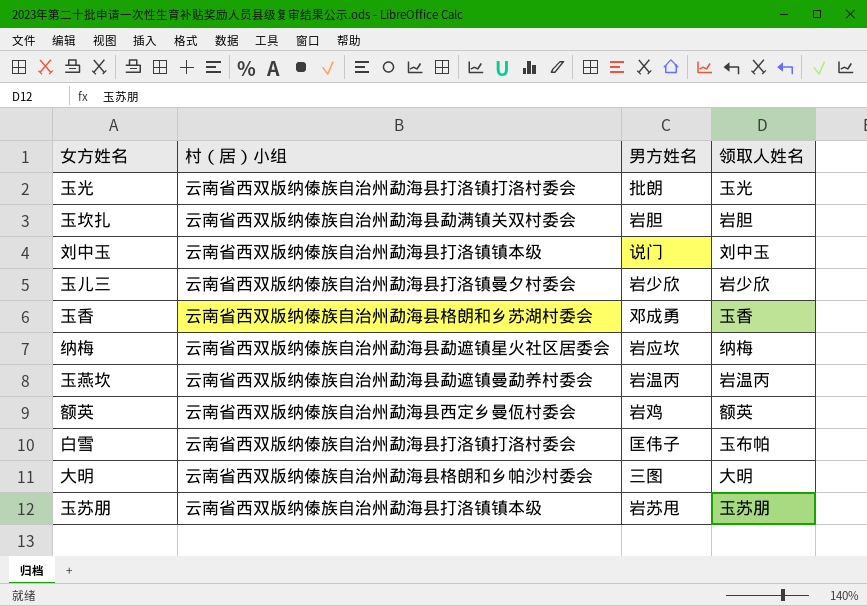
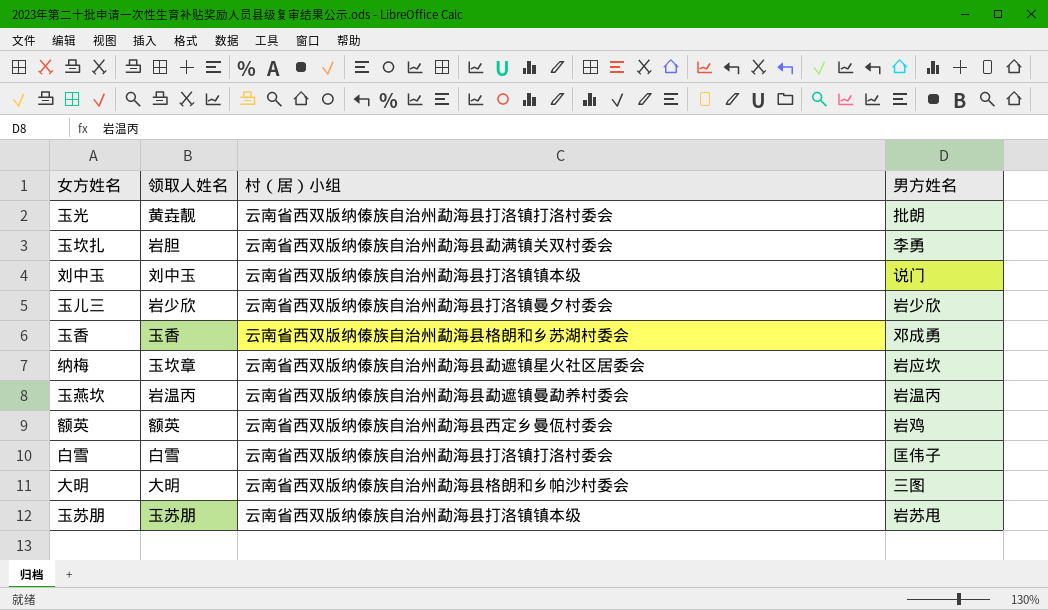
column 领取人姓名 | position: 4 -> 2
玉光 | 领取人姓名: 玉光 -> 黄垚靓
玉坎扎 | 男方姓名: 岩胆 -> 李勇
纳梅 | 领取人姓名: 纳梅 -> 玉坎章
白雪 | 领取人姓名: 玉布帕 -> 白雪

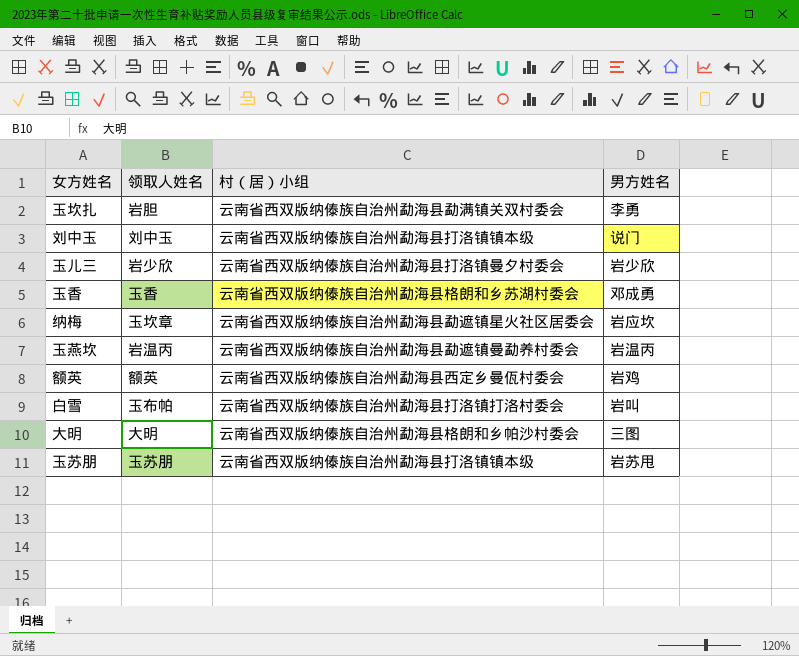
row 玉光: 黄垚靓 | 云南省西双版纳傣族自治州勐海县打洛镇打洛村委会 | 批朗 -> none
白雪 | 领取人姓名: 白雪 -> 玉布帕
白雪 | 男方姓名: 匡伟子 -> 岩叫

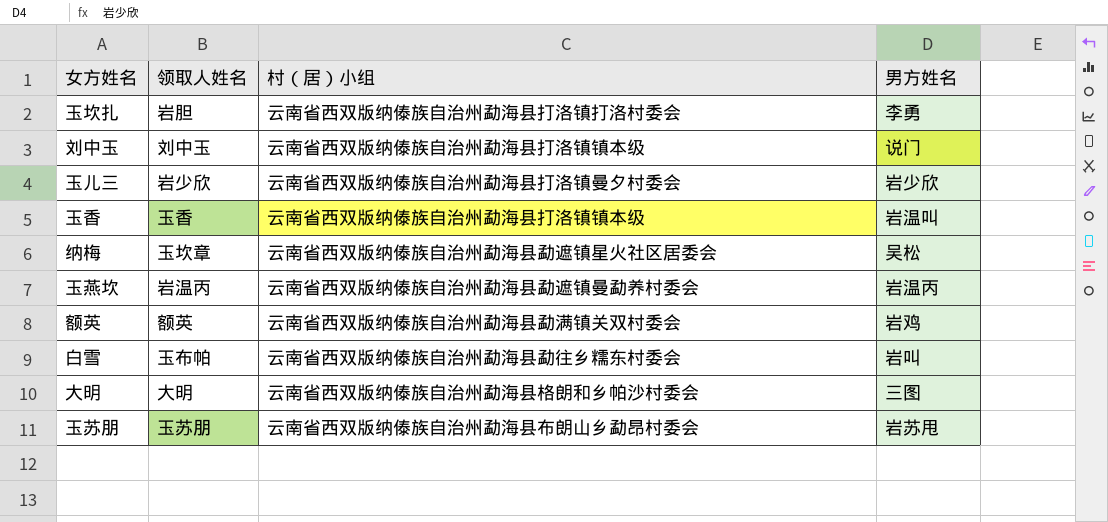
玉坎扎 | 村（居）小组: 云南省西双版纳傣族自治州勐海县勐满镇关双村委会 -> 云南省西双版纳傣族自治州勐海县打洛镇打洛村委会
玉香 | 村（居）小组: 云南省西双版纳傣族自治州勐海县格朗和乡苏湖村委会 -> 云南省西双版纳傣族自治州勐海县打洛镇镇本级
玉香 | 男方姓名: 邓成勇 -> 岩温叫
纳梅 | 男方姓名: 岩应坎 -> 吴松
额英 | 村（居）小组: 云南省西双版纳傣族自治州勐海县西定乡曼佤村委会 -> 云南省西双版纳傣族自治州勐海县勐满镇关双村委会
白雪 | 村（居）小组: 云南省西双版纳傣族自治州勐海县打洛镇打洛村委会 -> 云南省西双版纳傣族自治州勐海县勐往乡糯东村委会
玉苏朋 | 村（居）小组: 云南省西双版纳傣族自治州勐海县打洛镇镇本级 -> 云南省西双版纳傣族自治州勐海县布朗山乡勐昂村委会

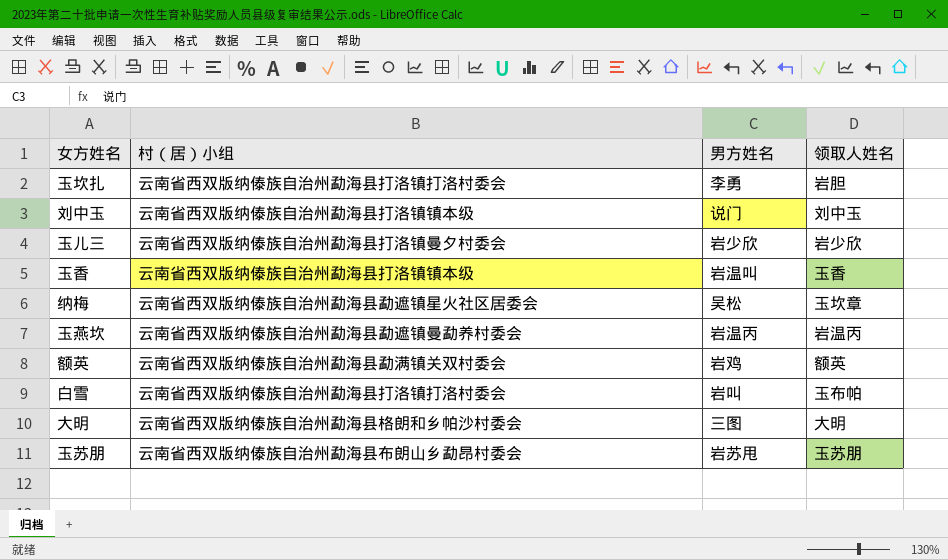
column 领取人姓名 | position: 2 -> 4
白雪 | 村（居）小组: 云南省西双版纳傣族自治州勐海县勐往乡糯东村委会 -> 云南省西双版纳傣族自治州勐海县打洛镇打洛村委会

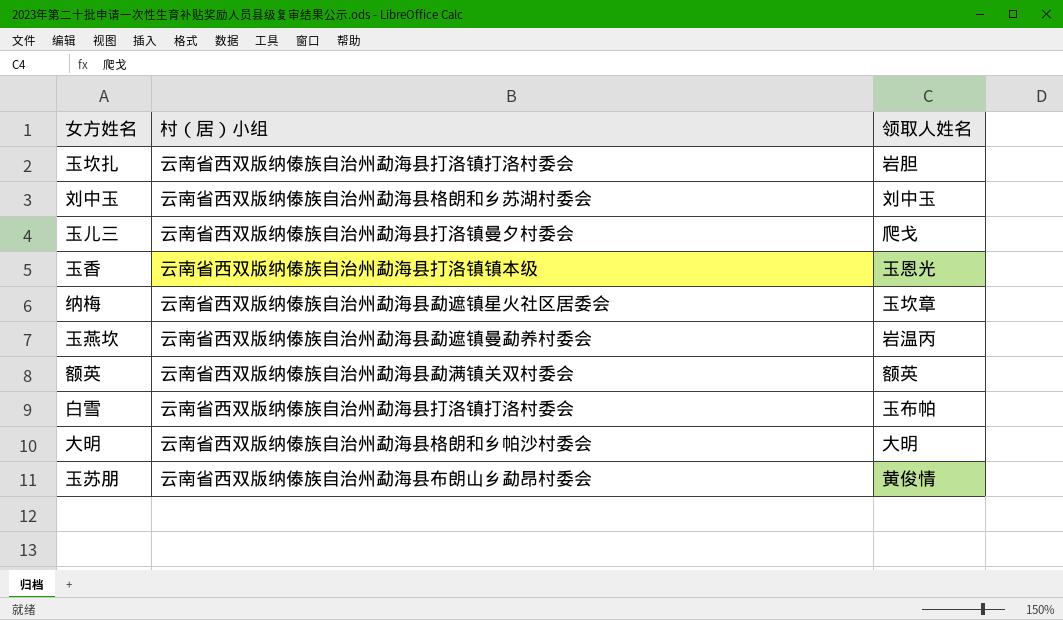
column 男方姓名 | position: 3 -> none
刘中玉 | 村（居）小组: 云南省西双版纳傣族自治州勐海县打洛镇镇本级 -> 云南省西双版纳傣族自治州勐海县格朗和乡苏湖村委会
玉儿三 | 领取人姓名: 岩少欣 -> 爬戈
玉香 | 领取人姓名: 玉香 -> 玉恩光
玉苏朋 | 领取人姓名: 玉苏朋 -> 黄俊情

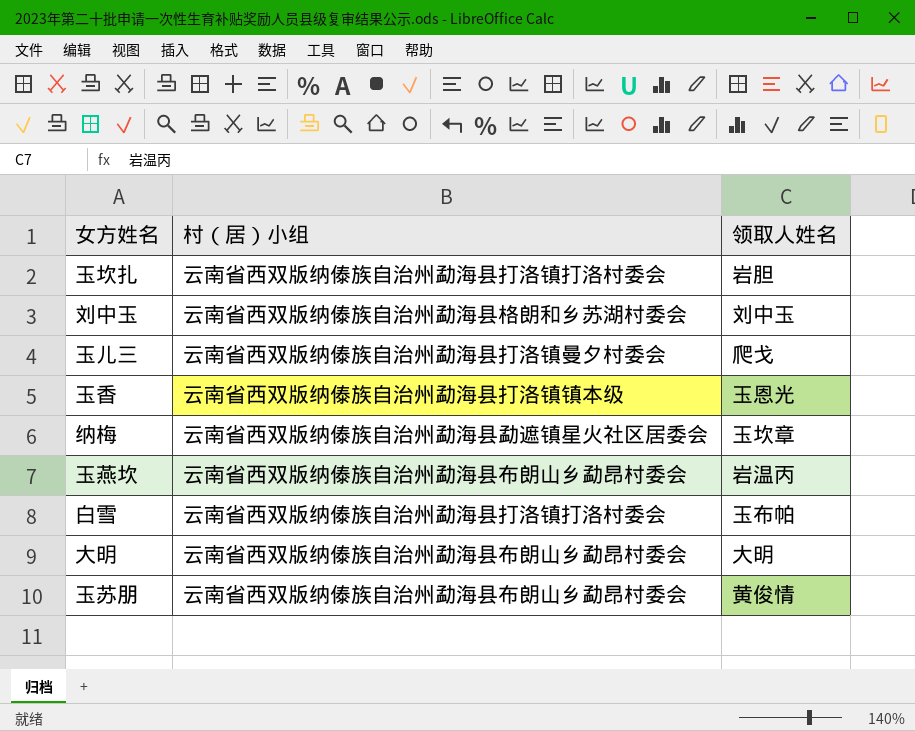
row 额英: 云南省西双版纳傣族自治州勐海县勐满镇关双村委会 | 额英 -> none
玉燕坎 | 村（居）小组: 云南省西双版纳傣族自治州勐海县勐遮镇曼勐养村委会 -> 云南省西双版纳傣族自治州勐海县布朗山乡勐昂村委会
大明 | 村（居）小组: 云南省西双版纳傣族自治州勐海县格朗和乡帕沙村委会 -> 云南省西双版纳傣族自治州勐海县布朗山乡勐昂村委会

